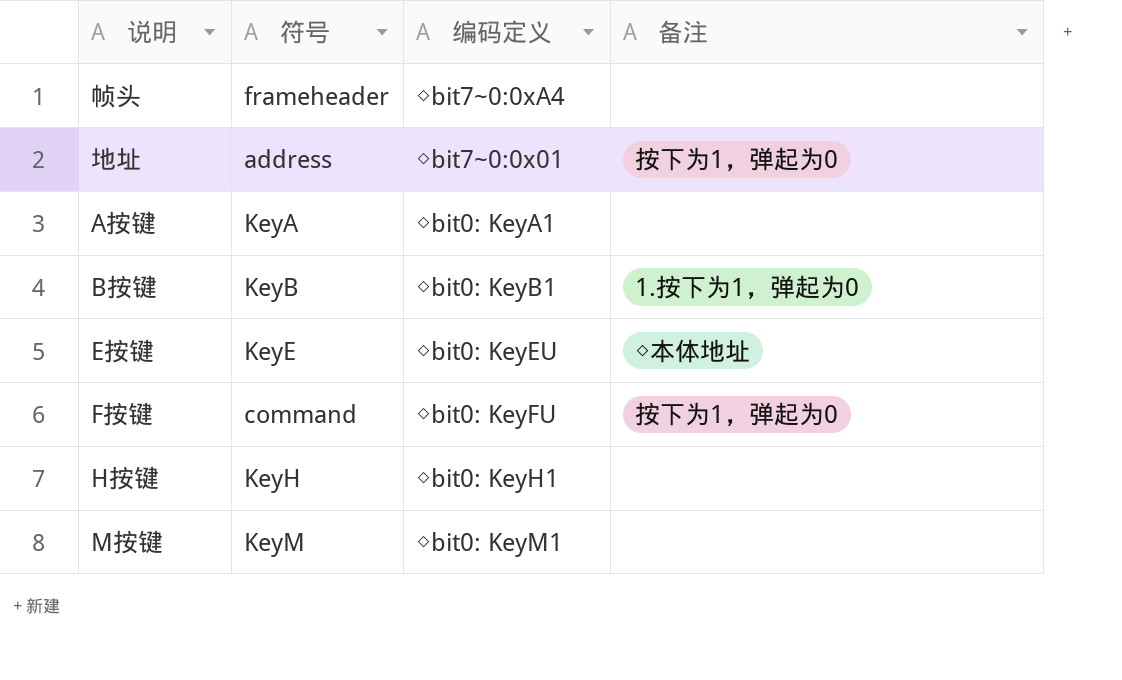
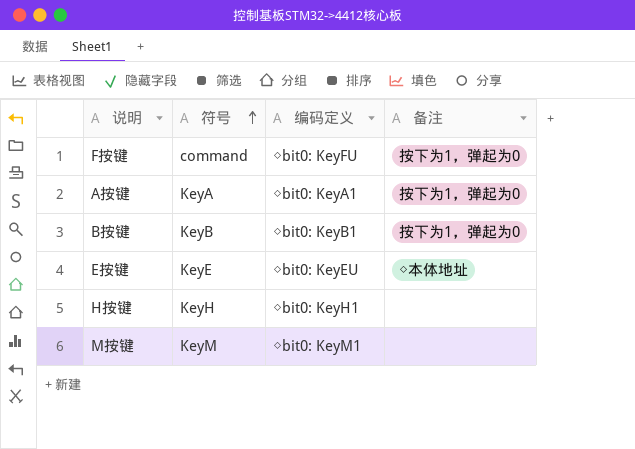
row order: none -> 符号 ascending
row 帧头: frameheader | ◇bit7~0:0xA4 | none -> none
row 地址: address | ◇bit7~0:0x01 | 按下为1，弹起为0 -> none
A按键 | 备注: none -> 按下为1，弹起为0
B按键 | 备注: 1.按下为1，弹起为0 -> 按下为1，弹起为0

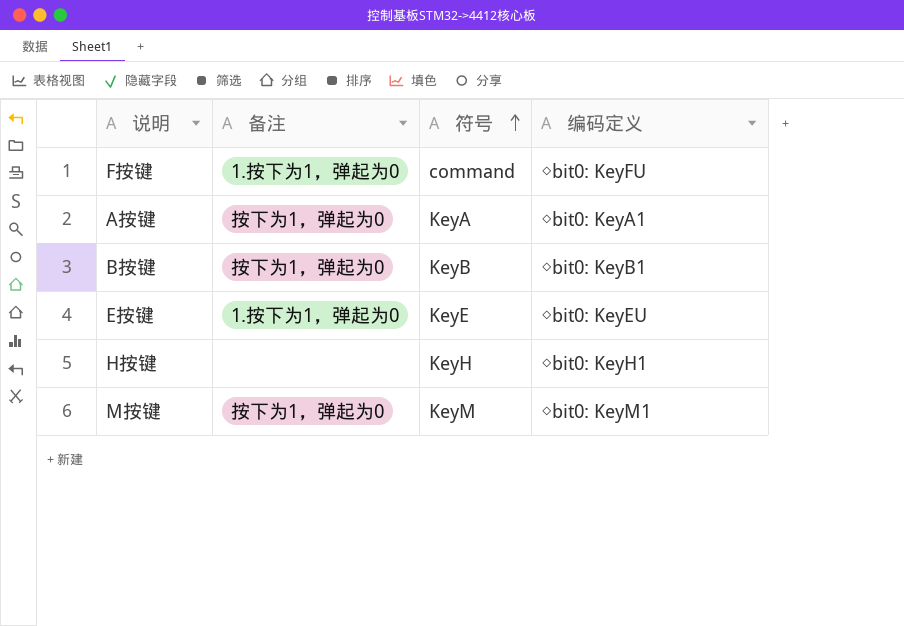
column 备注 | position: 4 -> 2
F按键 | 备注: 按下为1，弹起为0 -> 1.按下为1，弹起为0
E按键 | 备注: ◇本体地址 -> 1.按下为1，弹起为0
M按键 | 备注: none -> 按下为1，弹起为0

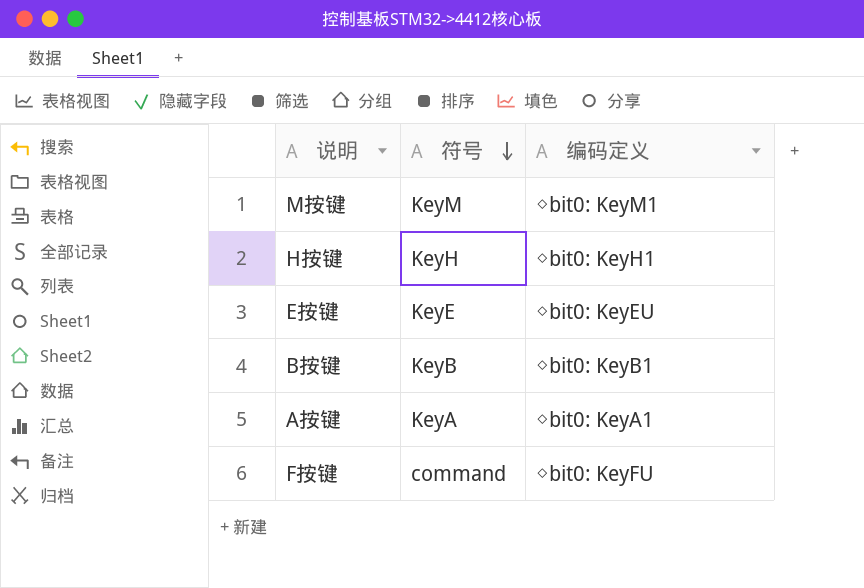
row order: 符号 ascending -> 符号 descending
column 备注 | position: 2 -> none

